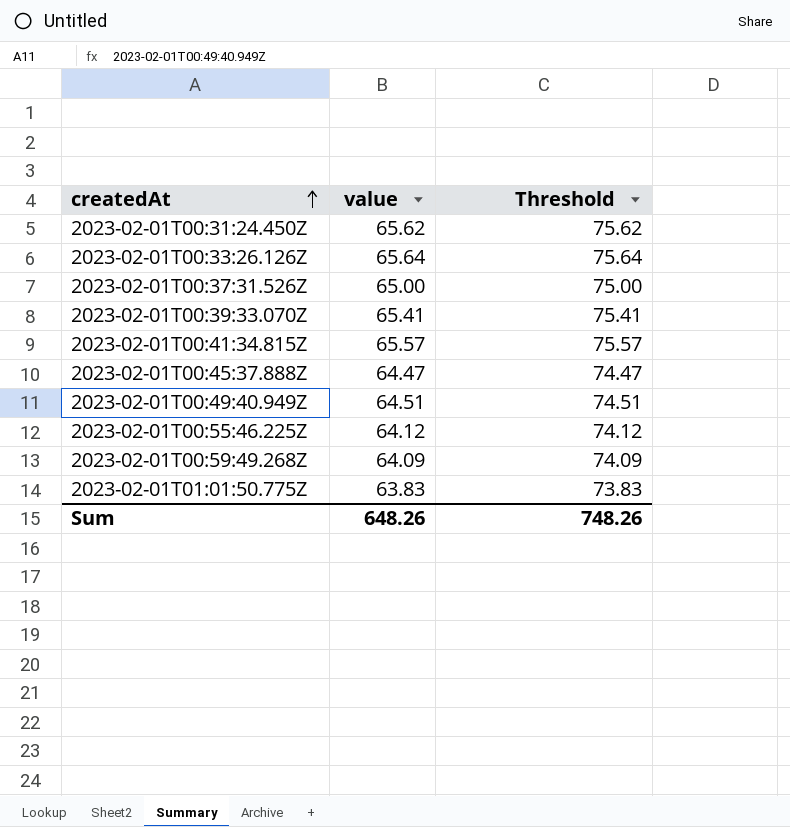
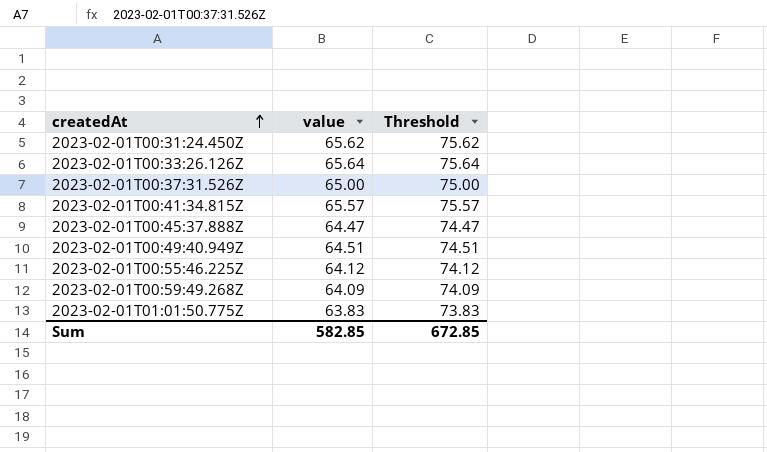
row 2023-02-01T00:39:33.070Z: 65.41 | 75.41 -> none
Sum | value: 648.26 -> 582.85
Sum | Threshold: 748.26 -> 672.85

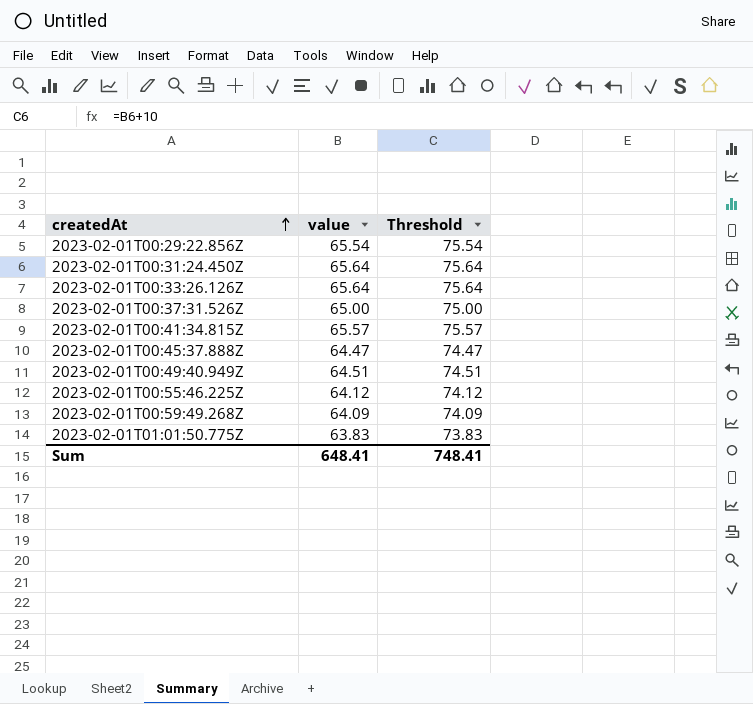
row 2023-02-01T00:29:22.856Z: none -> 65.54 | 75.54
2023-02-01T00:31:24.450Z | value: 65.62 -> 65.64
2023-02-01T00:31:24.450Z | Threshold: 75.62 -> 75.64
Sum | value: 582.85 -> 648.41
Sum | Threshold: 672.85 -> 748.41

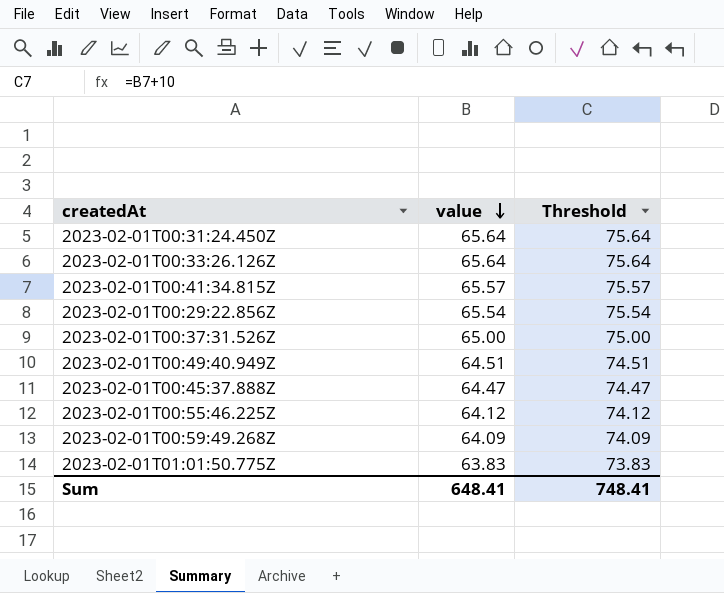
row order: createdAt ascending -> value descending

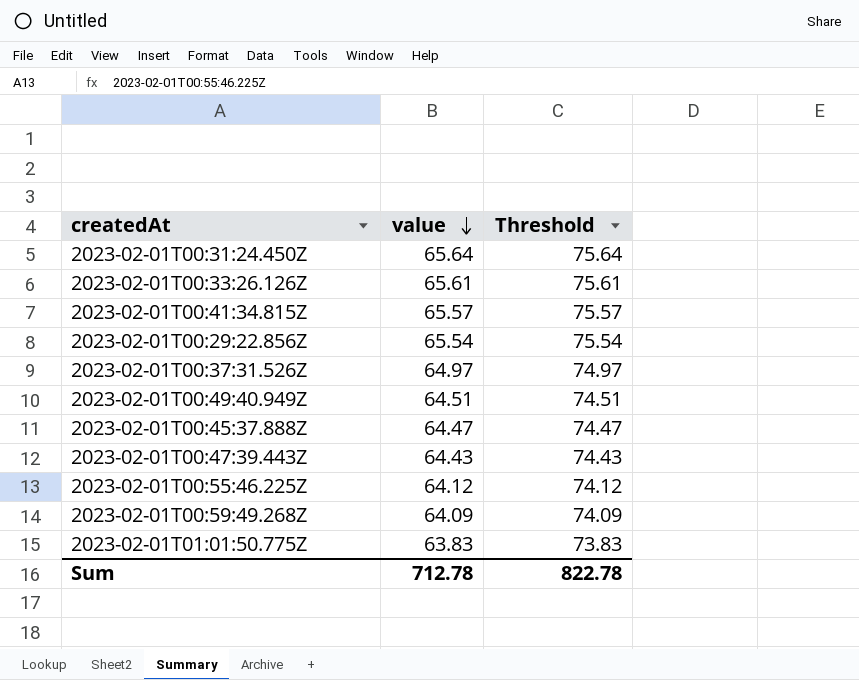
2023-02-01T00:33:26.126Z | value: 65.64 -> 65.61
2023-02-01T00:33:26.126Z | Threshold: 75.64 -> 75.61
2023-02-01T00:37:31.526Z | value: 65.00 -> 64.97
2023-02-01T00:37:31.526Z | Threshold: 75.00 -> 74.97
row 2023-02-01T00:47:39.443Z: none -> 64.43 | 74.43
Sum | value: 648.41 -> 712.78
Sum | Threshold: 748.41 -> 822.78

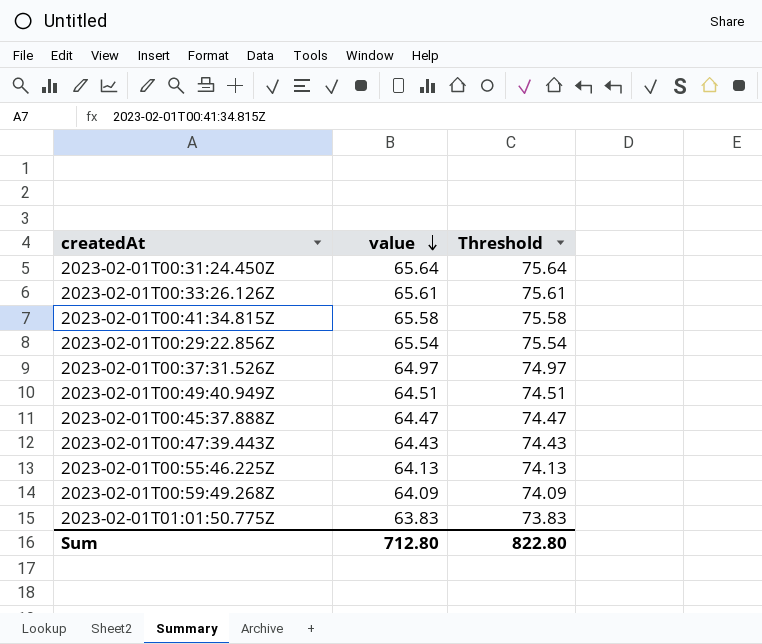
2023-02-01T00:41:34.815Z | value: 65.57 -> 65.58
2023-02-01T00:41:34.815Z | Threshold: 75.57 -> 75.58
2023-02-01T00:55:46.225Z | value: 64.12 -> 64.13
2023-02-01T00:55:46.225Z | Threshold: 74.12 -> 74.13
Sum | value: 712.78 -> 712.80
Sum | Threshold: 822.78 -> 822.80

